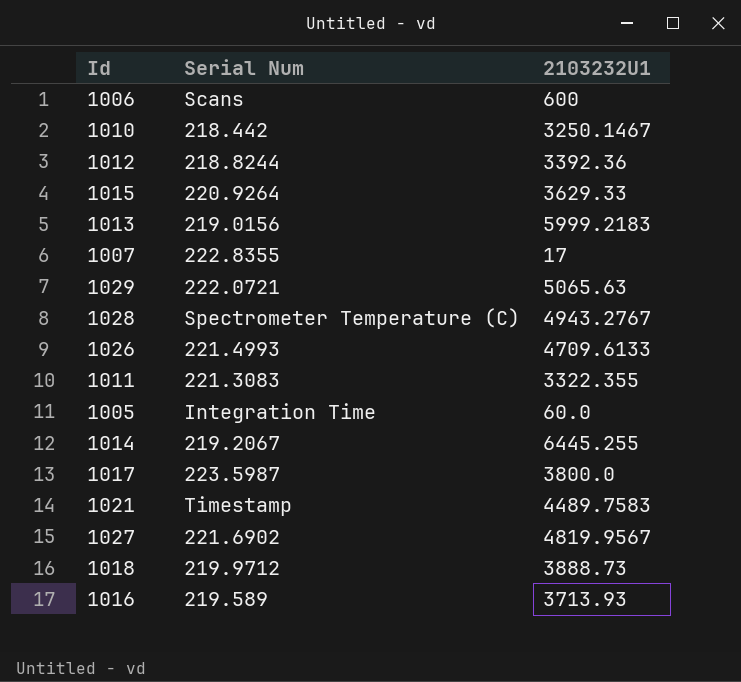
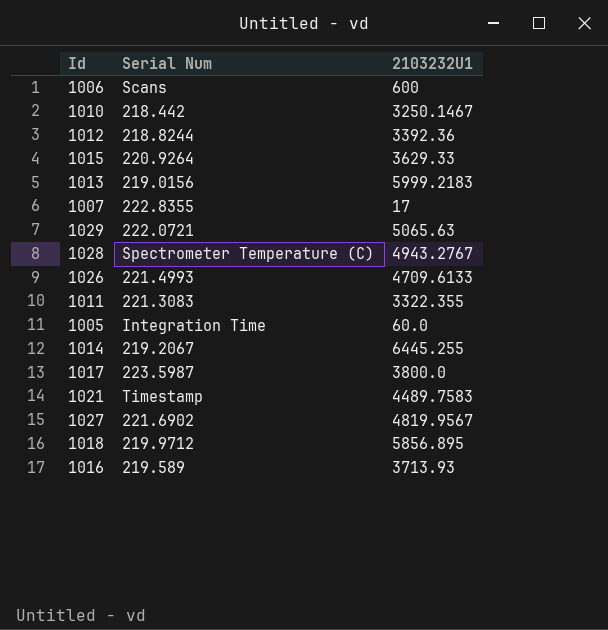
1018 | 2103232U1: 3888.73 -> 5856.895

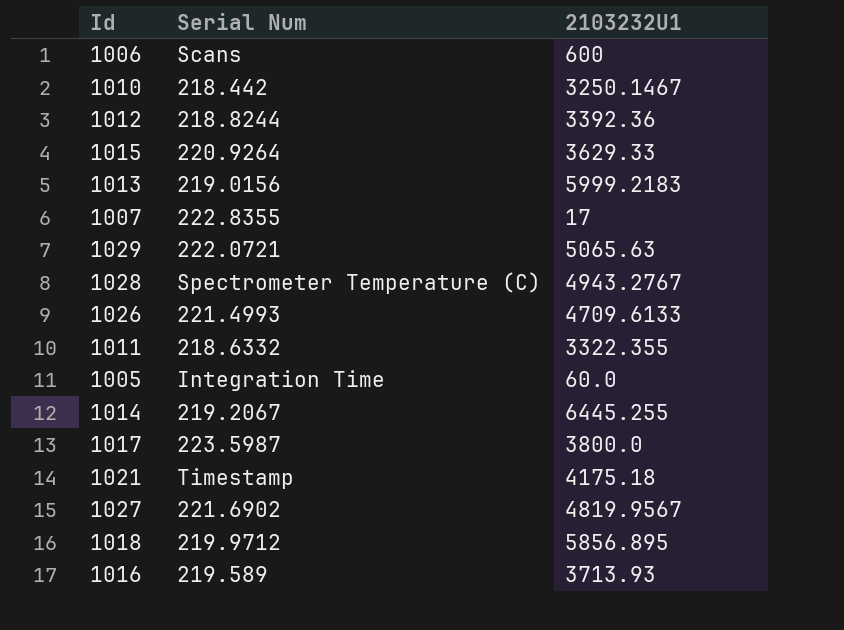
1011 | Serial Num: 221.3083 -> 218.6332
1021 | 2103232U1: 4489.7583 -> 4175.18

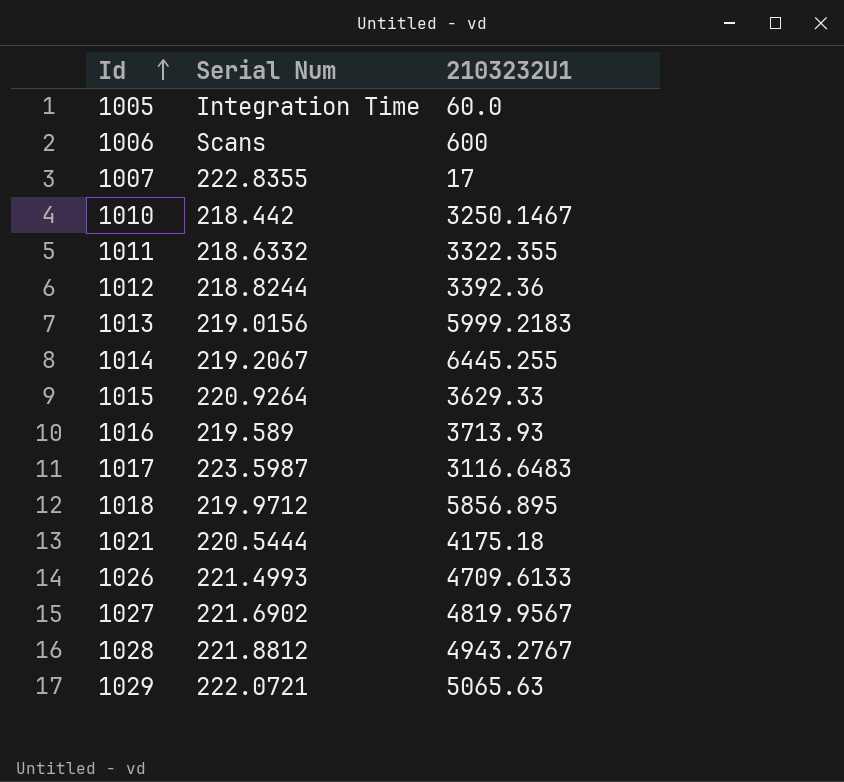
row order: none -> Id ascending
1017 | 2103232U1: 3800.0 -> 3116.6483
1021 | Serial Num: Timestamp -> 220.5444
1028 | Serial Num: Spectrometer Temperature (C) -> 221.8812

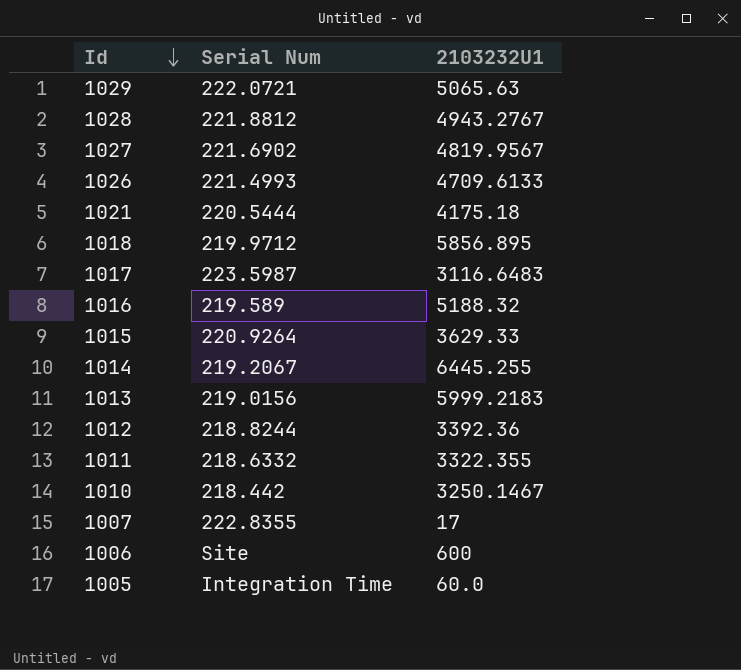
row order: Id ascending -> Id descending
1016 | 2103232U1: 3713.93 -> 5188.32
1006 | Serial Num: Scans -> Site

